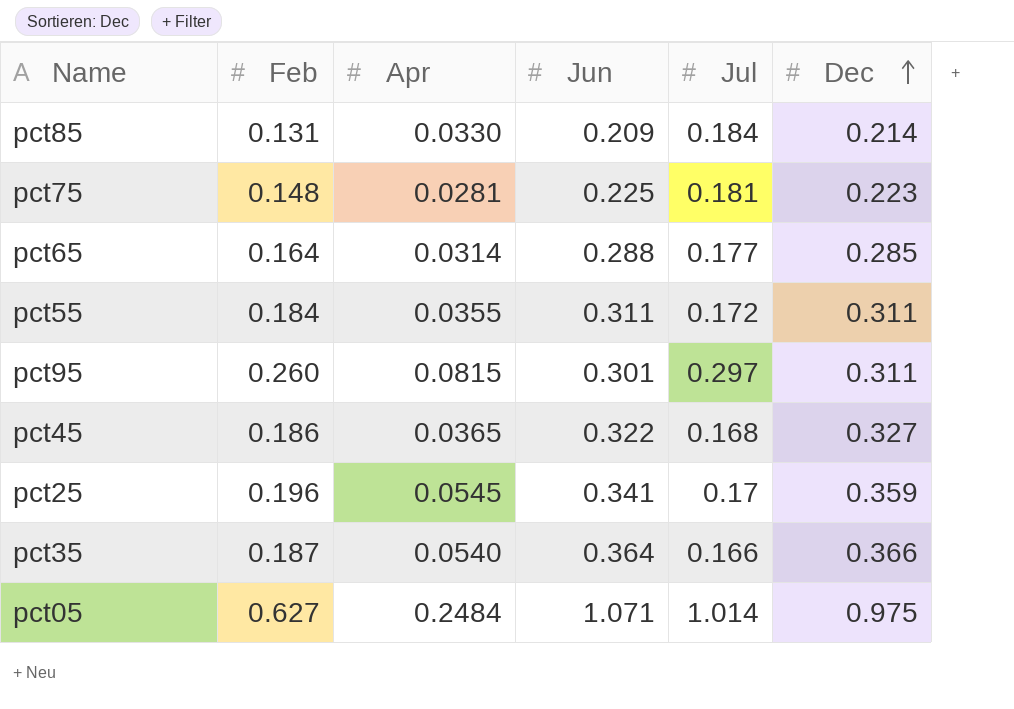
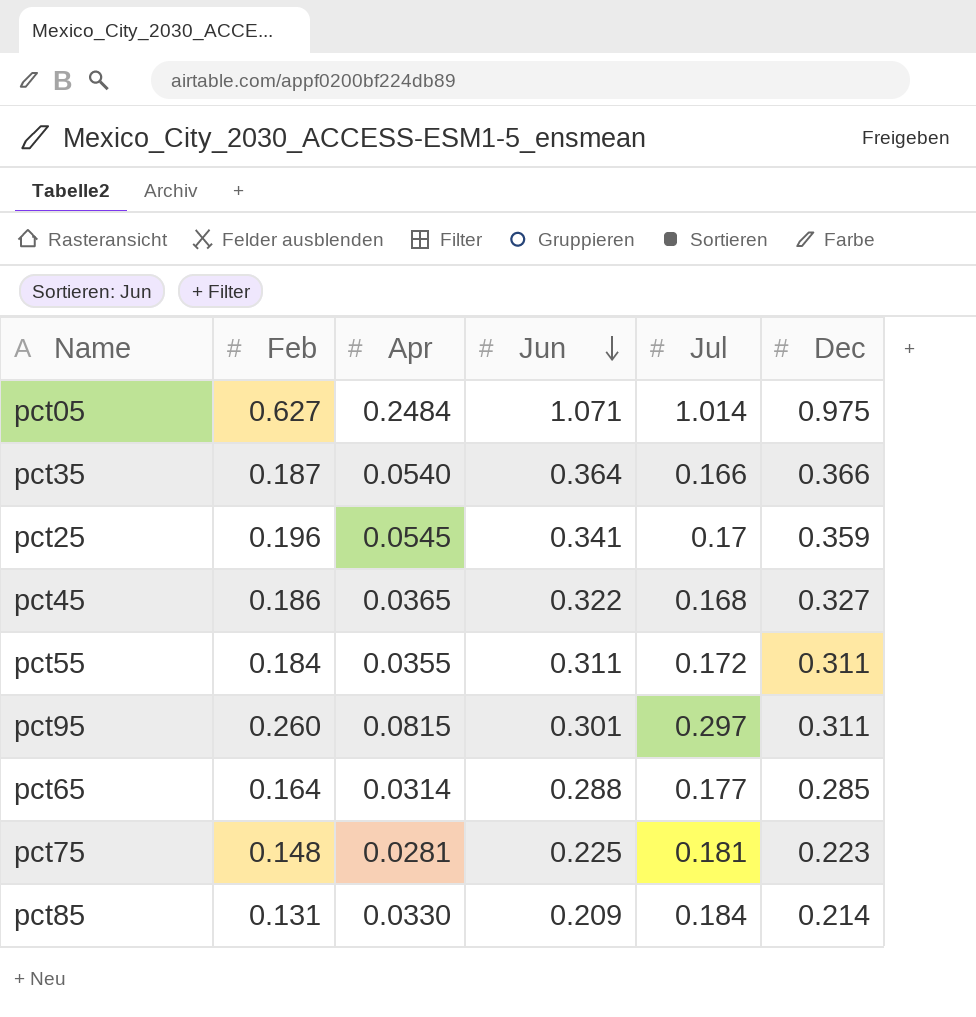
row order: Dec ascending -> Jun descending

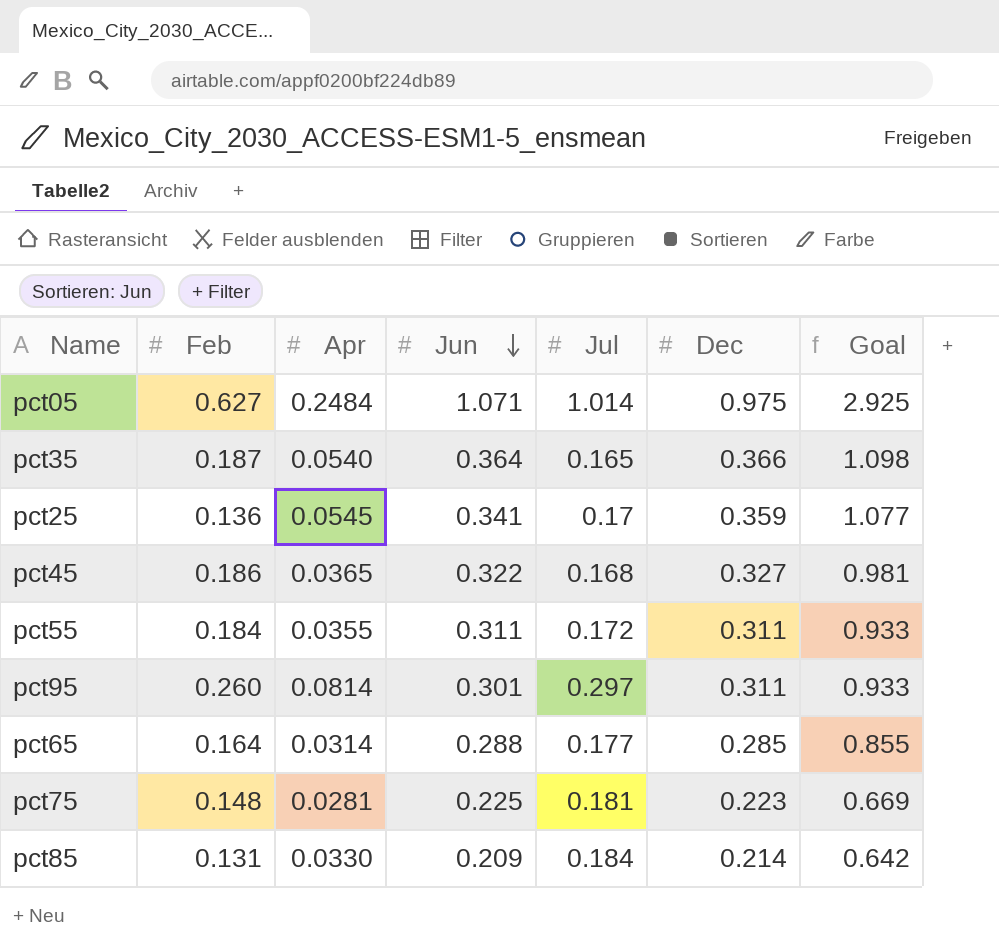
column Goal | formula: none -> [Dec] * 3
pct35 | Jul: 0.166 -> 0.165
pct25 | Feb: 0.196 -> 0.136
pct95 | Apr: 0.0815 -> 0.0814

